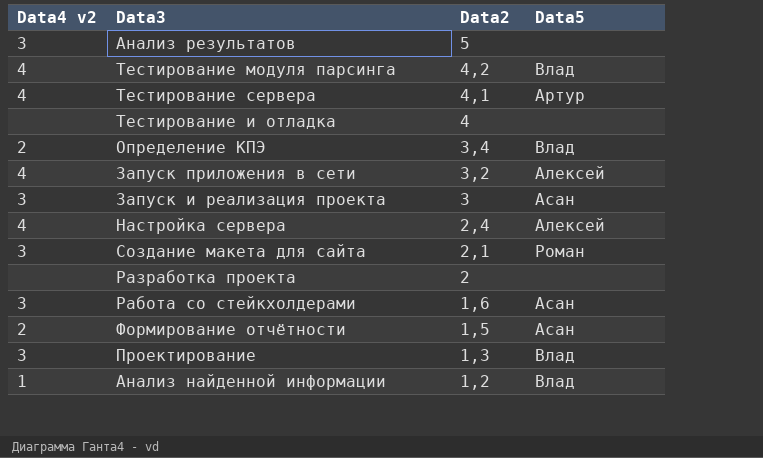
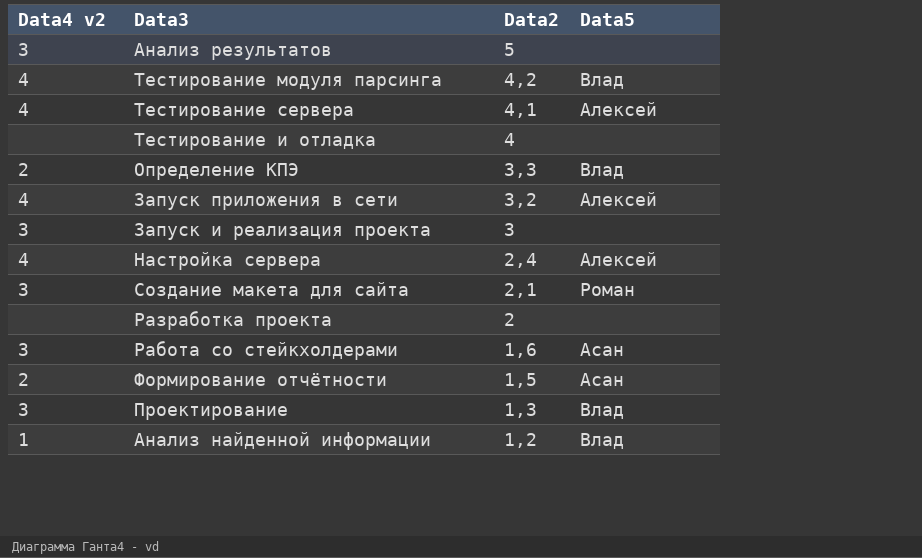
Тестирование сервера | Data5: Артур -> Алексей
Определение КПЭ | Data2: 3,4 -> 3,3
Запуск и реализация проекта | Data5: Асан -> none

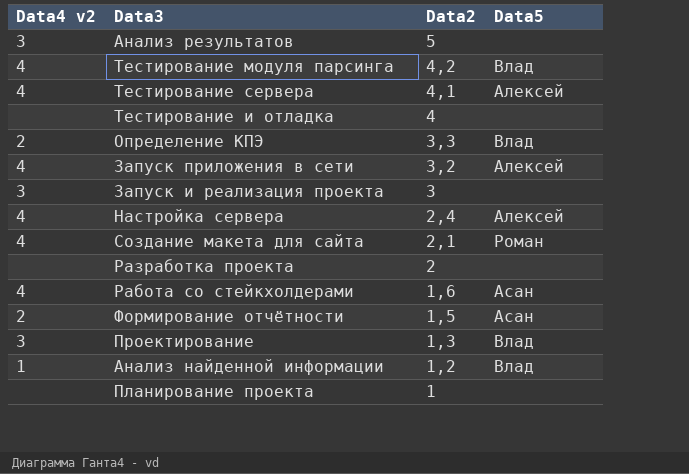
Создание макета для сайта | Data4 v2: 3 -> 4
Работа со стейкхолдерами | Data4 v2: 3 -> 4
row Планирование проекта: none -> none | 1 | none

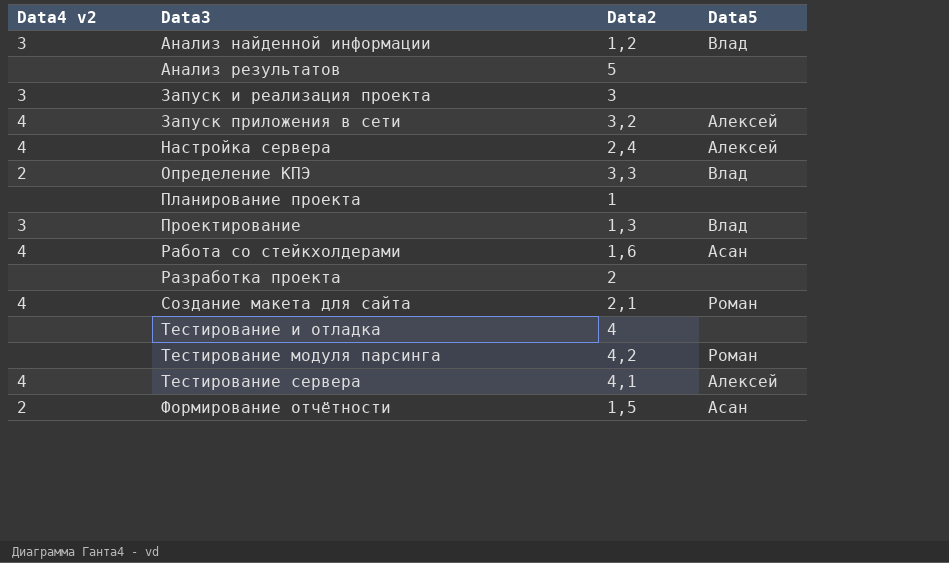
row order: Data2 descending -> Data3 ascending
Анализ найденной информации | Data4 v2: 1 -> 3
Анализ результатов | Data4 v2: 3 -> none
Тестирование модуля парсинга | Data4 v2: 4 -> none
Тестирование модуля парсинга | Data5: Влад -> Роман

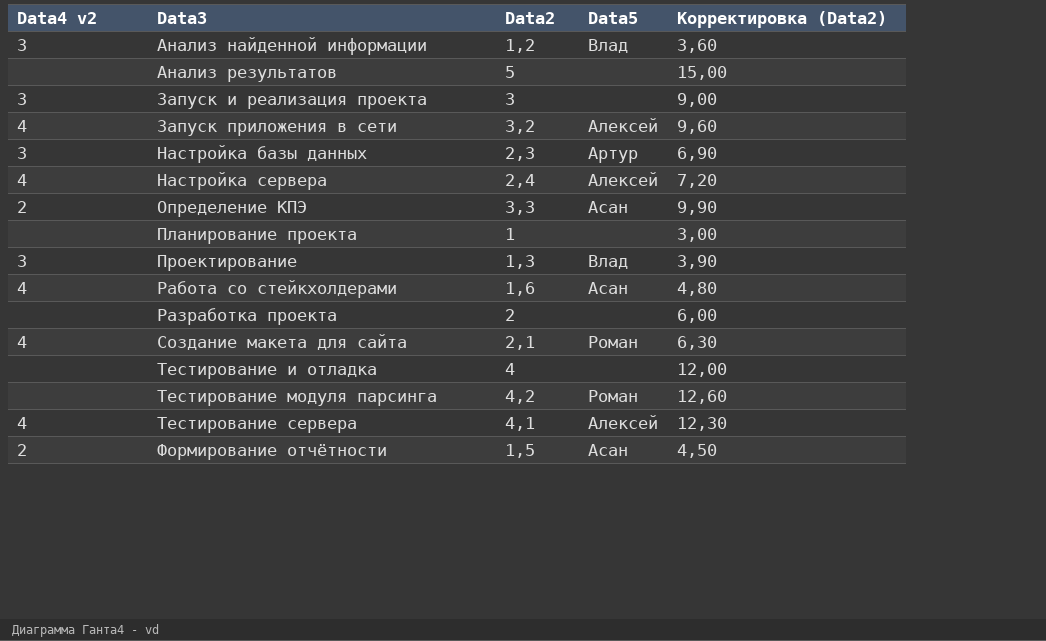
column Корректировка (Data2) | formula: none -> [Data2] * 3
row Настройка базы данных: none -> 3 | 2,3 | Артур | 6,90
Определение КПЭ | Data5: Влад -> Асан

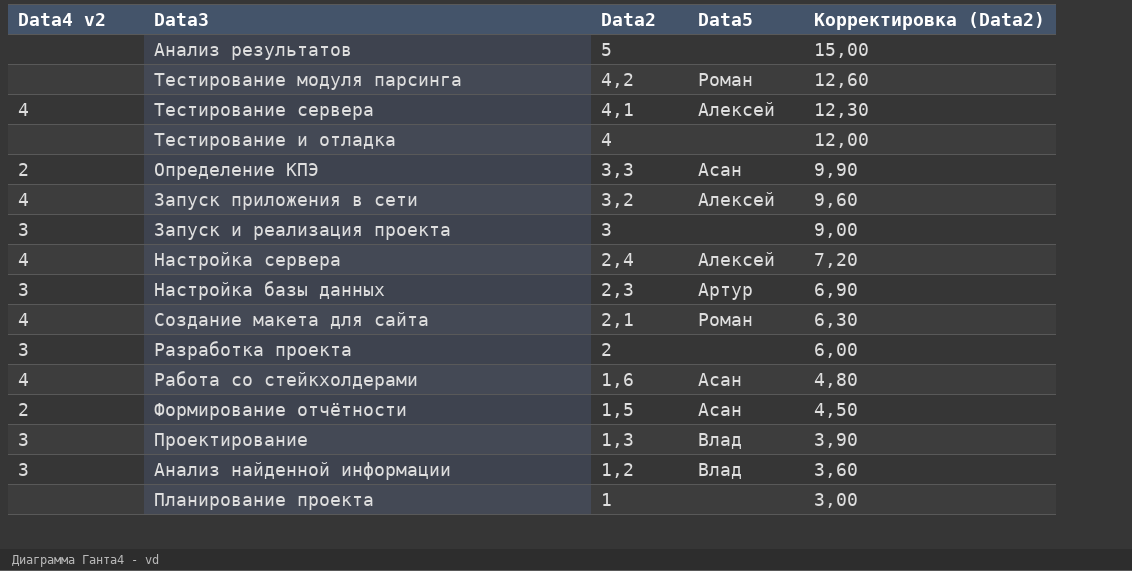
row order: Data3 ascending -> Data2 descending
Разработка проекта | Data4 v2: none -> 3

